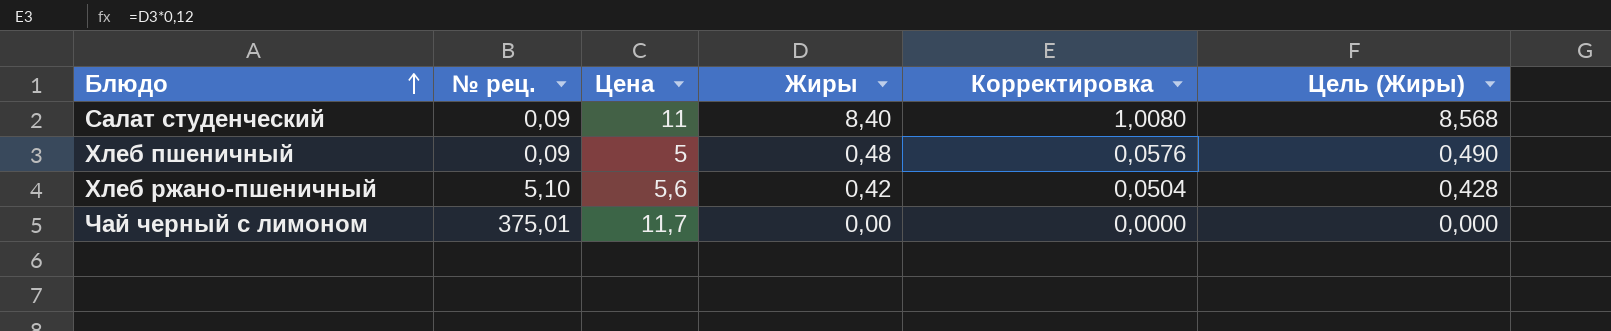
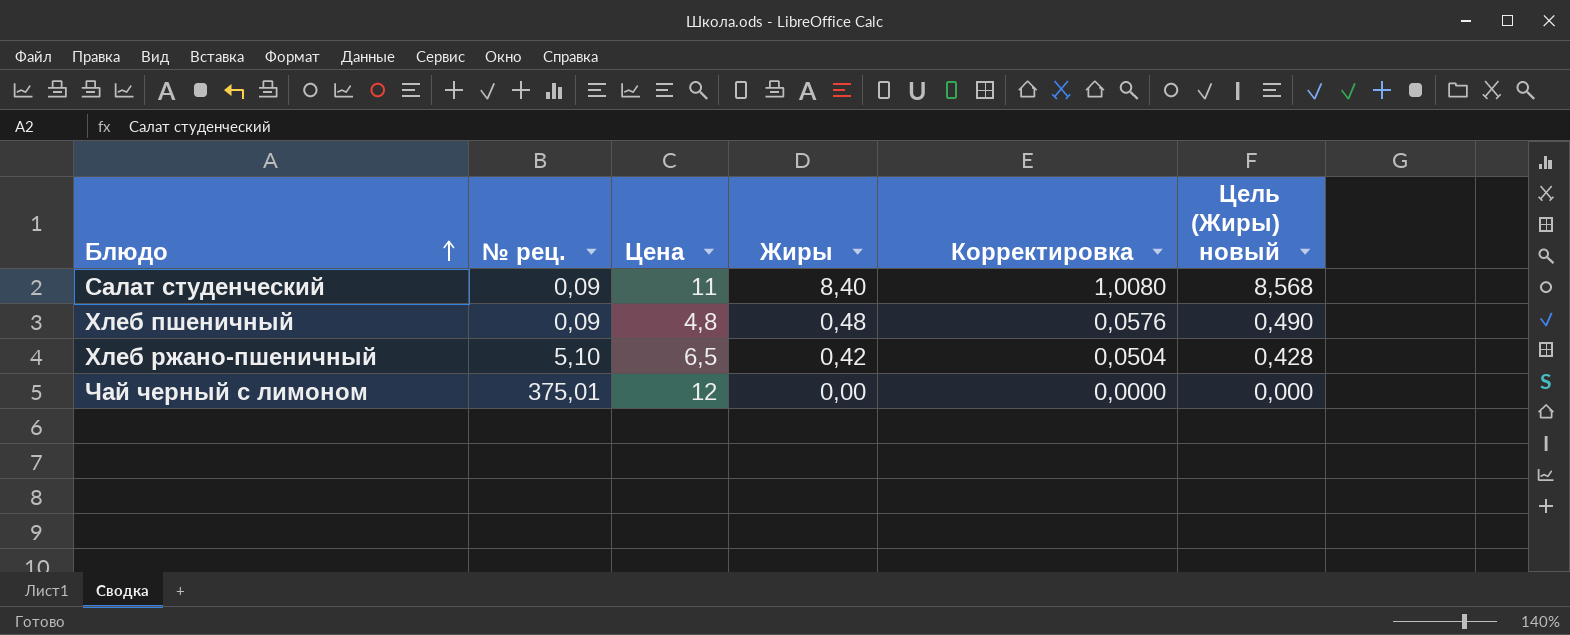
column name: Цель (Жиры) -> Цель (Жиры) новый
Хлеб пшеничный | Цена: 5 -> 4,8
Хлеб ржано-пшеничный | Цена: 5,6 -> 6,5
Чай черный с лимоном | Цена: 11,7 -> 12

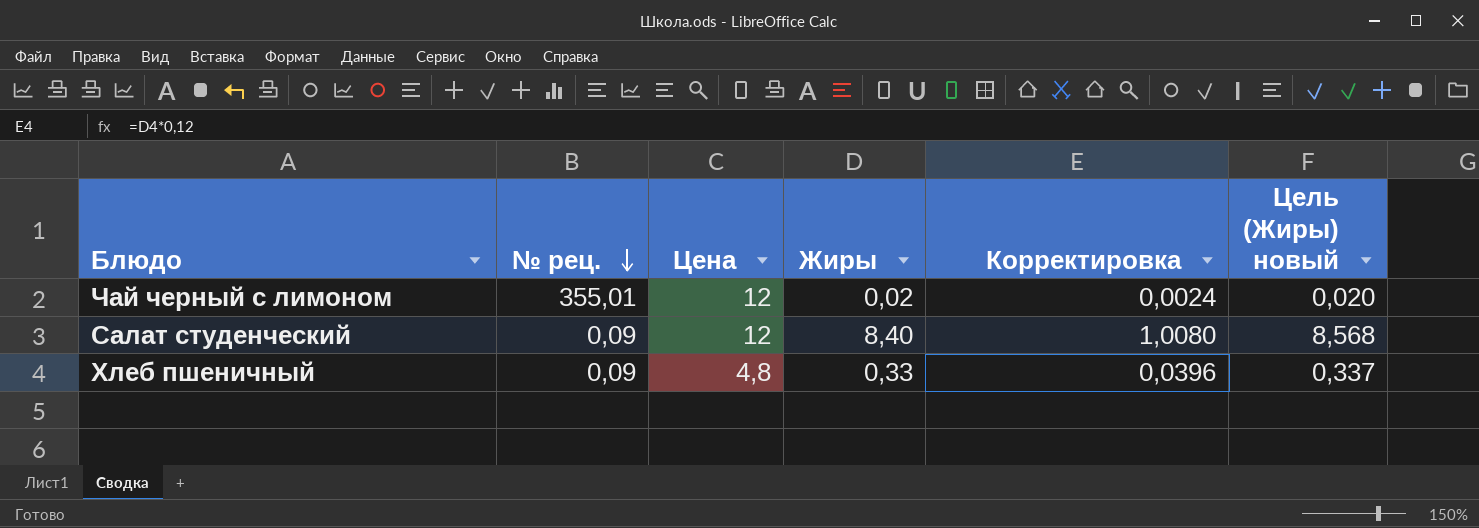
row order: Блюдо ascending -> № рец. descending
row Хлеб ржано-пшеничный: 5,10 | 6,5 | 0,42 | 0,0504 | 0,428 -> none
Чай черный с лимоном | № рец.: 375,01 -> 355,01
Чай черный с лимоном | Жиры: 0,00 -> 0,02
Чай черный с лимоном | Корректировка: 0,0000 -> 0,0024
Чай черный с лимоном | Цель (Жиры) новый: 0,000 -> 0,020
Салат студенческий | Цена: 11 -> 12
Хлеб пшеничный | Жиры: 0,48 -> 0,33
Хлеб пшеничный | Корректировка: 0,0576 -> 0,0396
Хлеб пшеничный | Цель (Жиры) новый: 0,490 -> 0,337

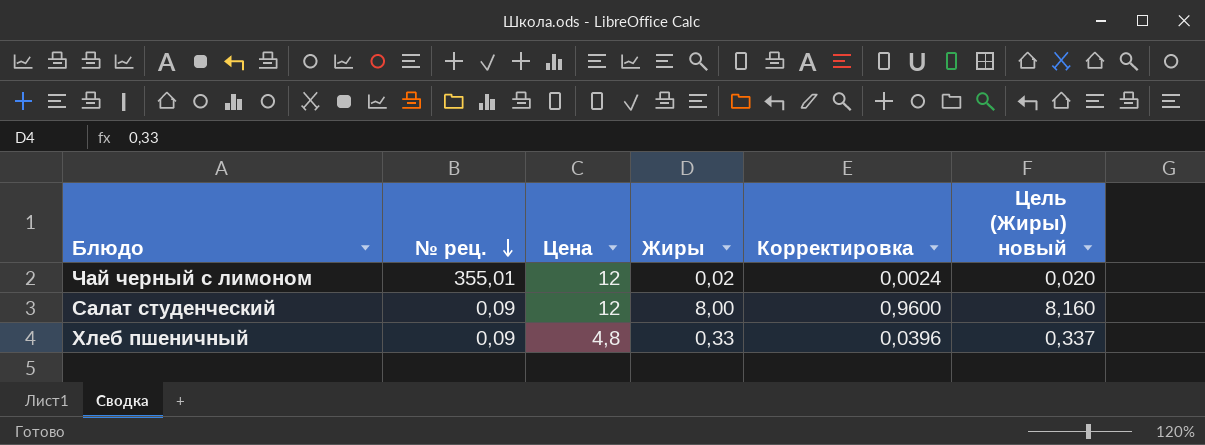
Салат студенческий | Жиры: 8,40 -> 8,00
Салат студенческий | Корректировка: 1,0080 -> 0,9600
Салат студенческий | Цель (Жиры) новый: 8,568 -> 8,160

